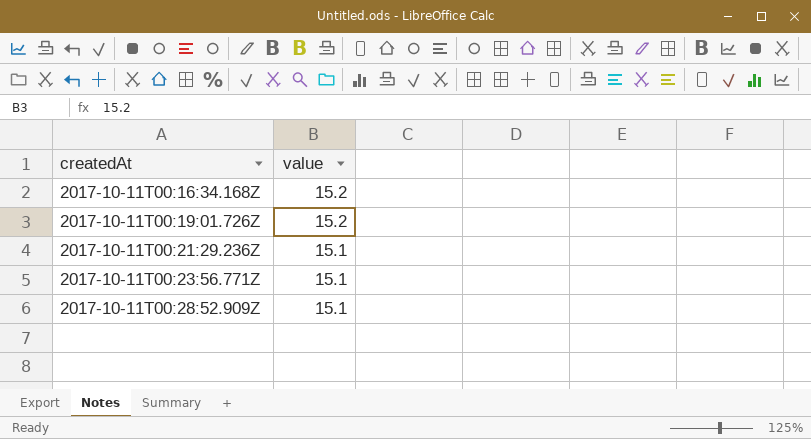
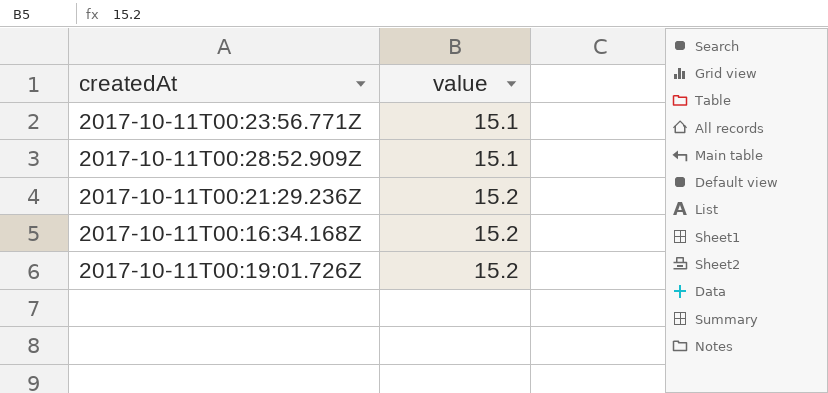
row order: createdAt ascending -> value ascending
2017-10-11T00:21:29.236Z | value: 15.1 -> 15.2

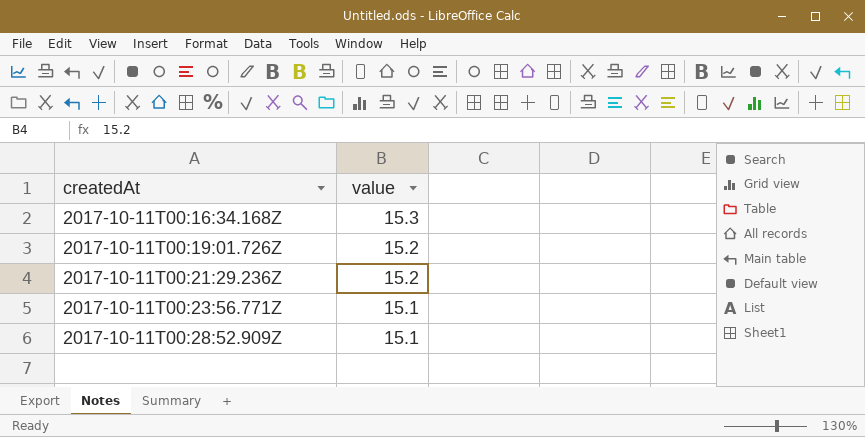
row order: value ascending -> createdAt ascending
2017-10-11T00:16:34.168Z | value: 15.2 -> 15.3

